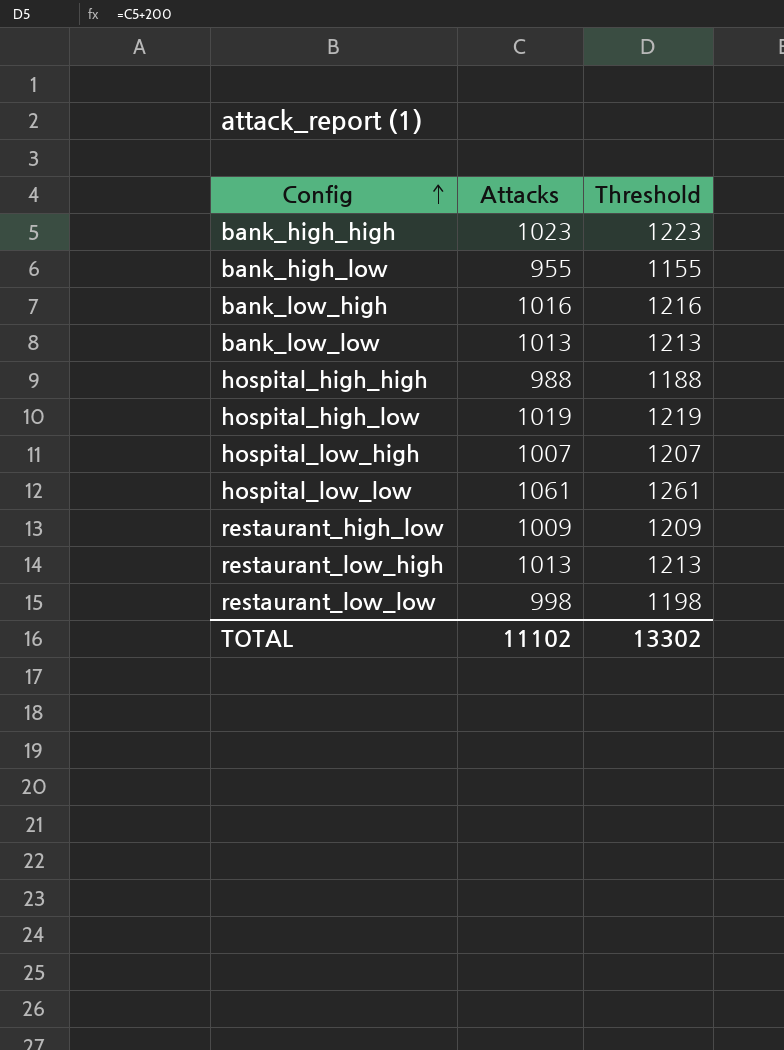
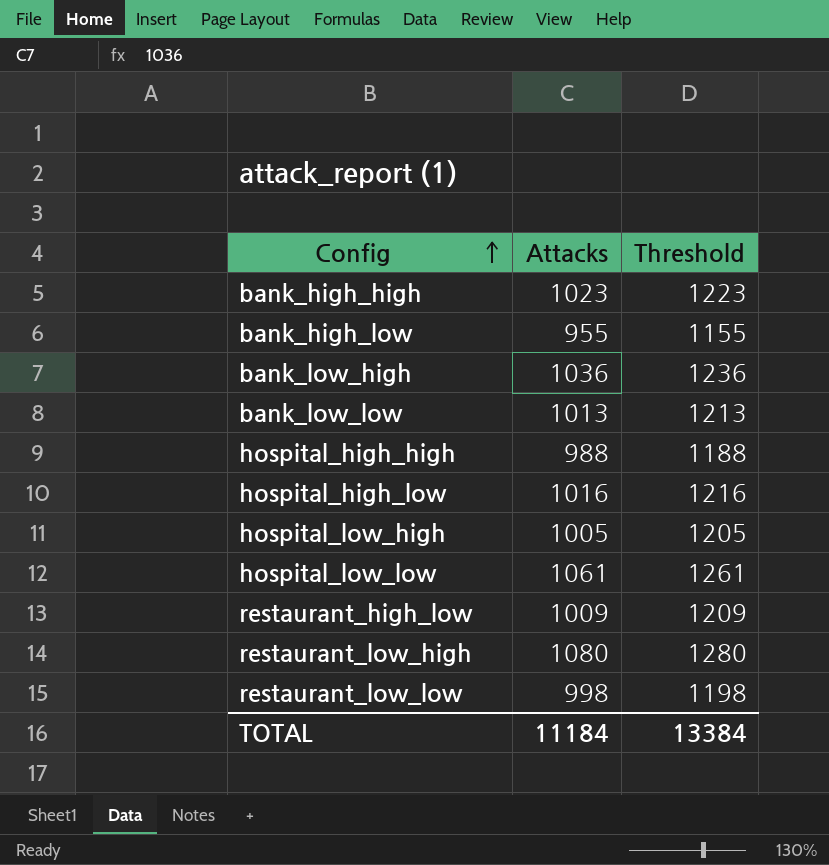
bank_low_high | Attacks: 1016 -> 1036
bank_low_high | Threshold: 1216 -> 1236
hospital_high_low | Attacks: 1019 -> 1016
hospital_high_low | Threshold: 1219 -> 1216
hospital_low_high | Attacks: 1007 -> 1005
hospital_low_high | Threshold: 1207 -> 1205
restaurant_low_high | Attacks: 1013 -> 1080
restaurant_low_high | Threshold: 1213 -> 1280
TOTAL | Attacks: 11102 -> 11184
TOTAL | Threshold: 13302 -> 13384

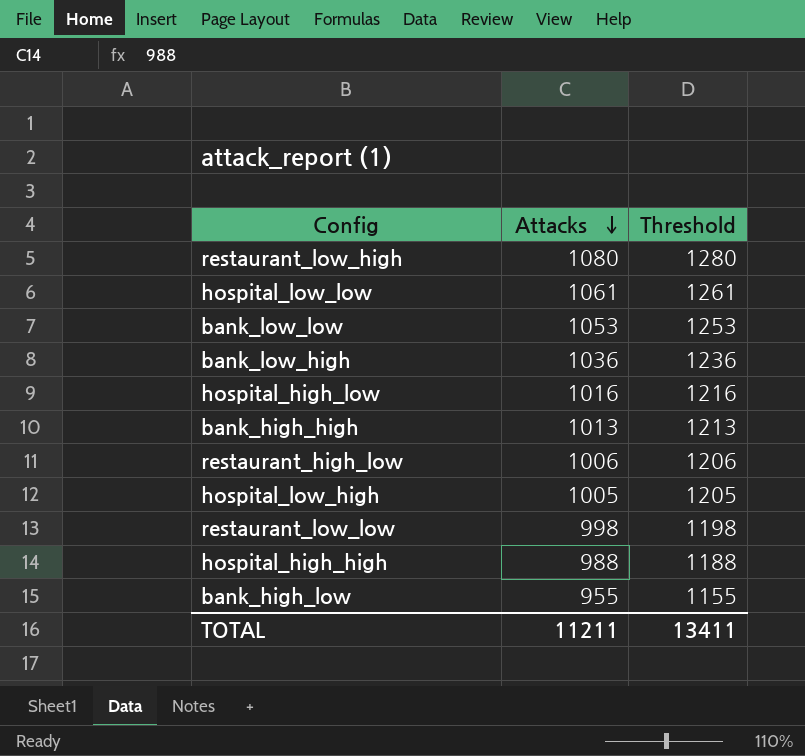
row order: Config ascending -> Attacks descending
bank_low_low | Attacks: 1013 -> 1053
bank_low_low | Threshold: 1213 -> 1253
bank_high_high | Attacks: 1023 -> 1013
bank_high_high | Threshold: 1223 -> 1213
restaurant_high_low | Attacks: 1009 -> 1006
restaurant_high_low | Threshold: 1209 -> 1206
TOTAL | Attacks: 11184 -> 11211
TOTAL | Threshold: 13384 -> 13411

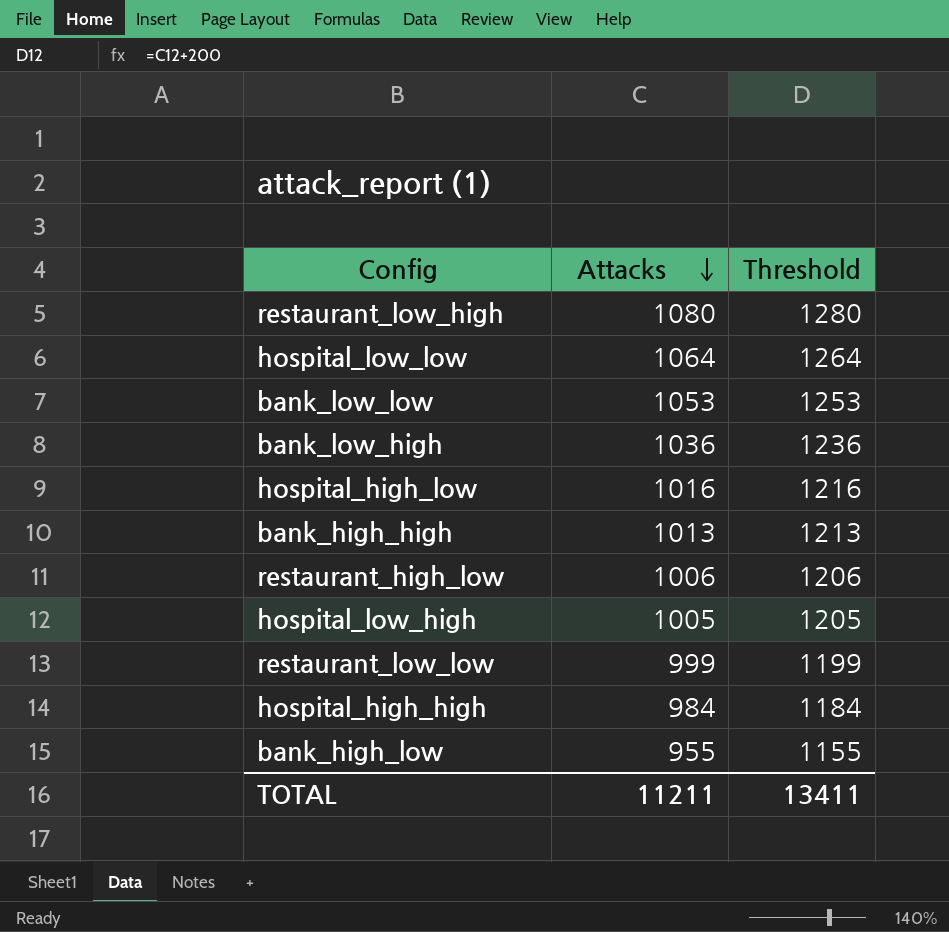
hospital_low_low | Attacks: 1061 -> 1064
hospital_low_low | Threshold: 1261 -> 1264
restaurant_low_low | Attacks: 998 -> 999
restaurant_low_low | Threshold: 1198 -> 1199
hospital_high_high | Attacks: 988 -> 984
hospital_high_high | Threshold: 1188 -> 1184

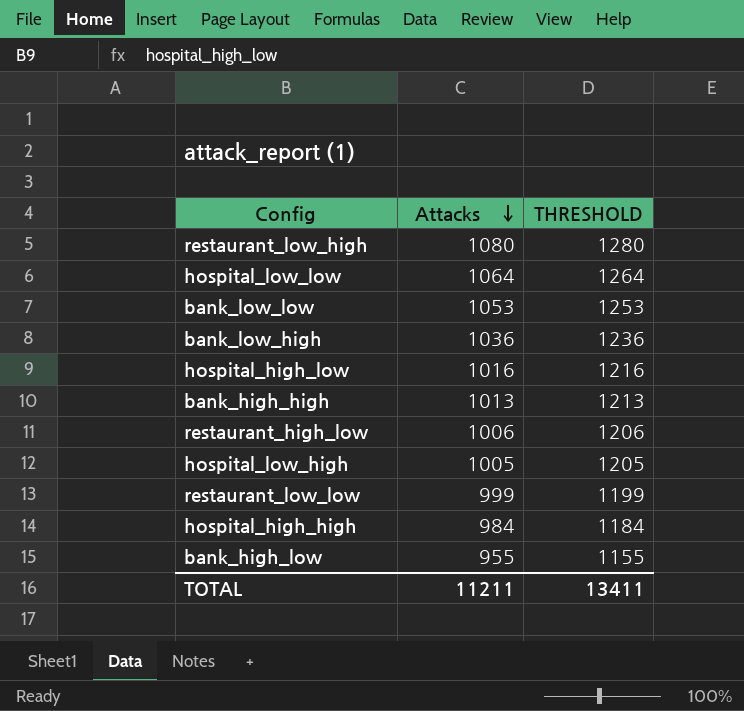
column name: Threshold -> THRESHOLD

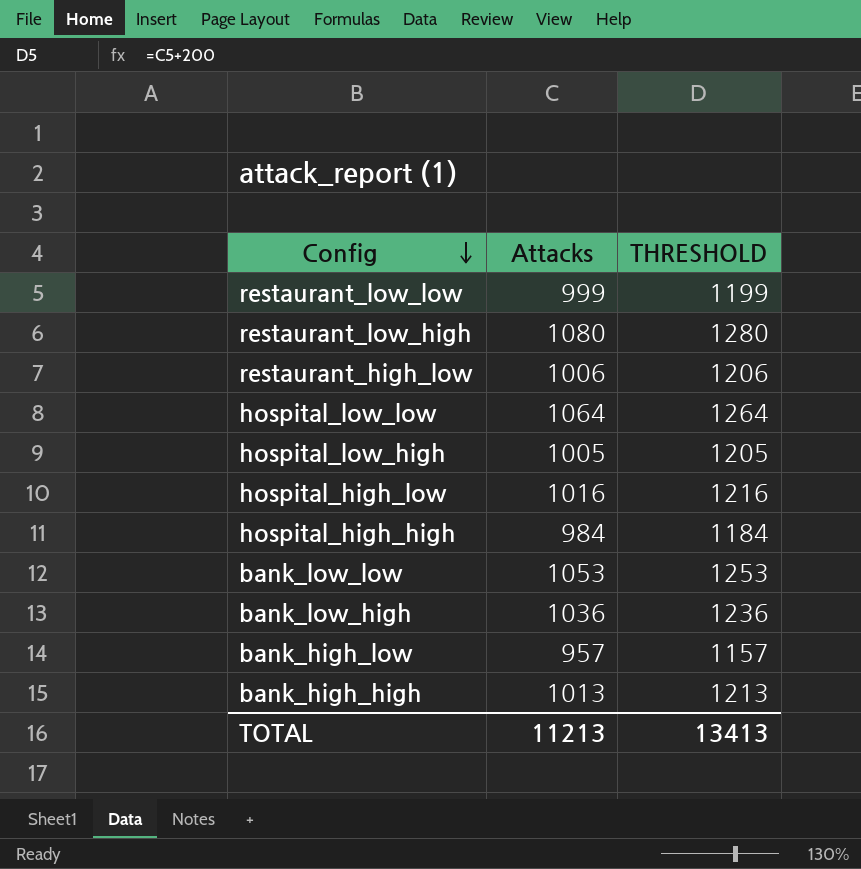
row order: Attacks descending -> Config descending
bank_high_low | Attacks: 955 -> 957
bank_high_low | THRESHOLD: 1155 -> 1157
TOTAL | Attacks: 11211 -> 11213
TOTAL | THRESHOLD: 13411 -> 13413

